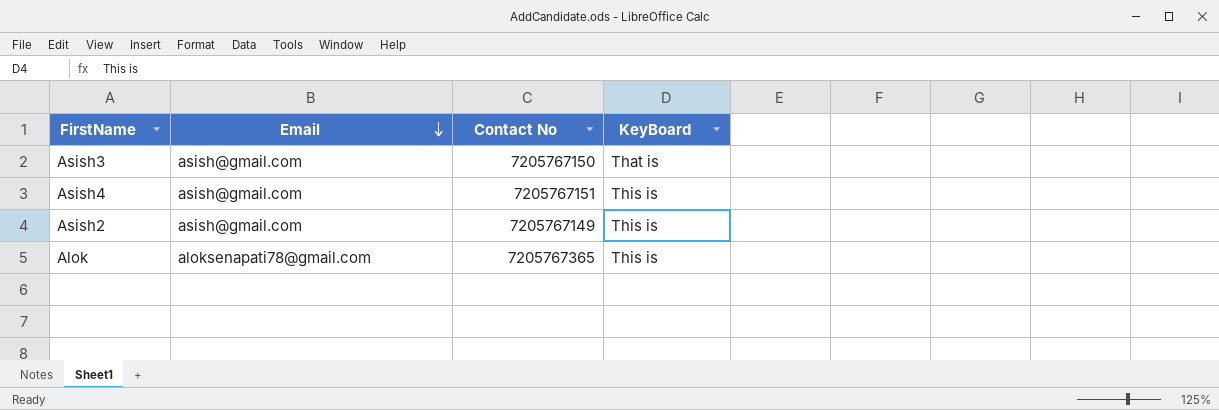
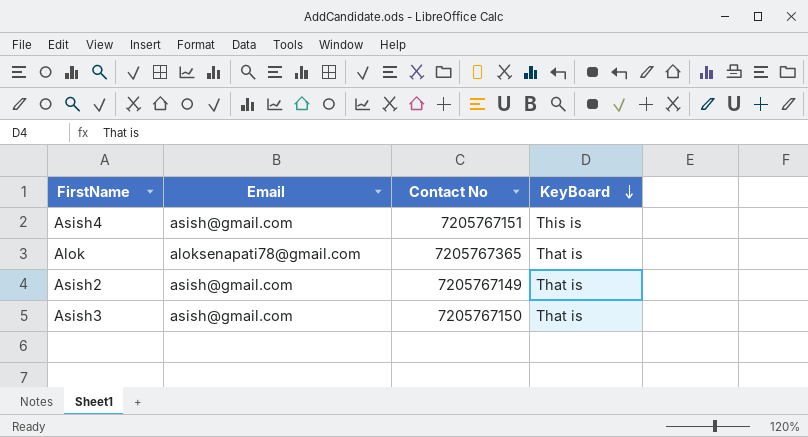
row order: Email descending -> KeyBoard descending
Alok | KeyBoard: This is -> That is
Asish2 | KeyBoard: This is -> That is

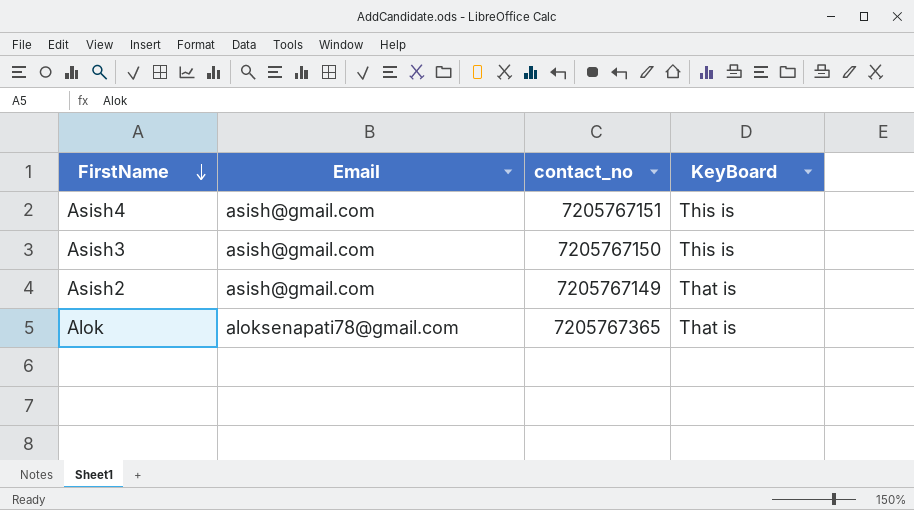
row order: KeyBoard descending -> FirstName descending
column name: Contact No -> contact_no
Asish3 | KeyBoard: That is -> This is

